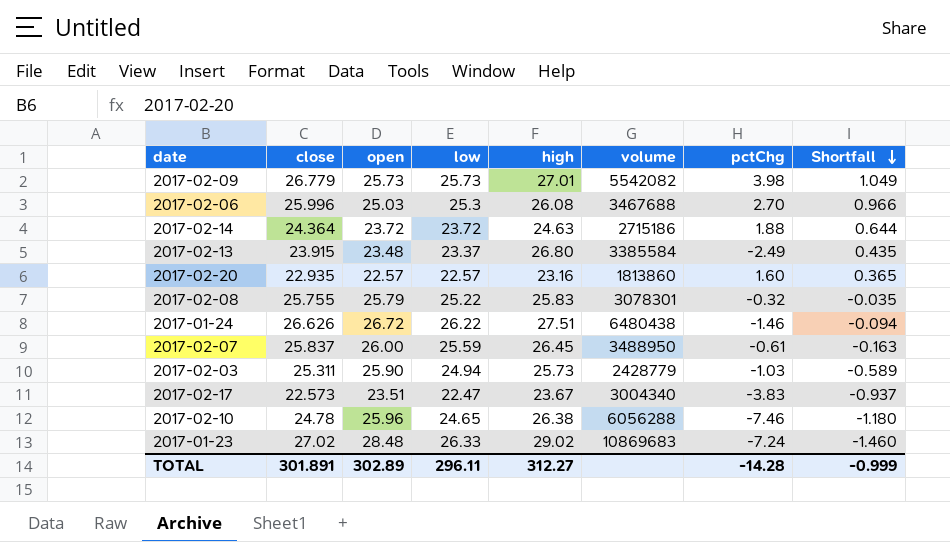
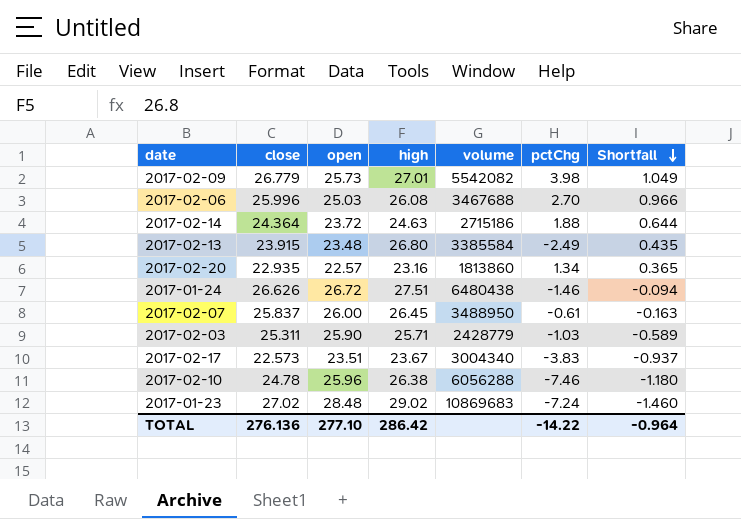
column low | position: 4 -> none
row 2017-02-08: 25.755 | 25.79 | 25.22 | 25.83 | 3078301 | -0.32 | -0.035 -> none
2017-02-20 | pctChg: 1.60 -> 1.34
2017-02-03 | high: 25.73 -> 25.71
TOTAL | close: 301.891 -> 276.136
TOTAL | open: 302.89 -> 277.10
TOTAL | high: 312.27 -> 286.42
TOTAL | pctChg: -14.28 -> -14.22
TOTAL | Shortfall: -0.999 -> -0.964

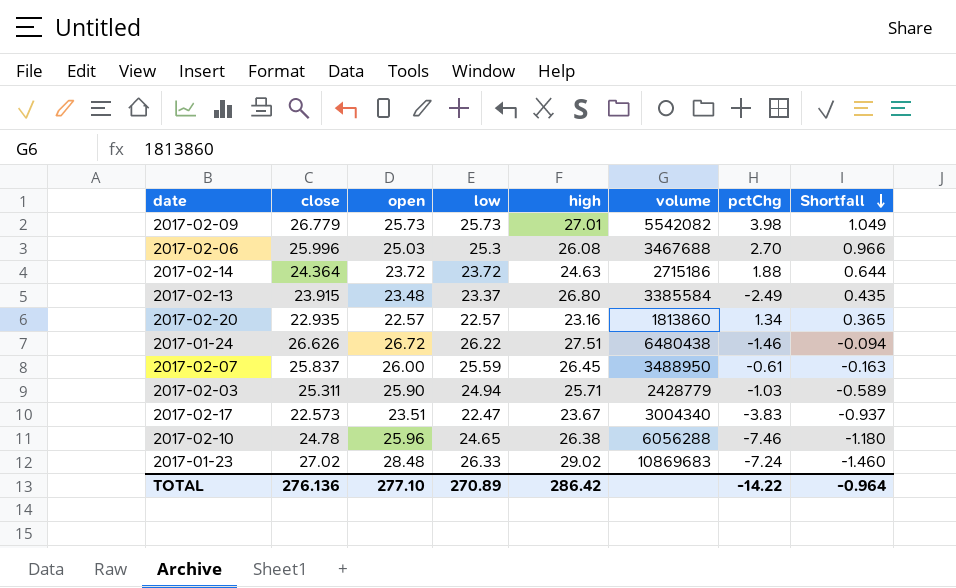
column low | position: none -> 4

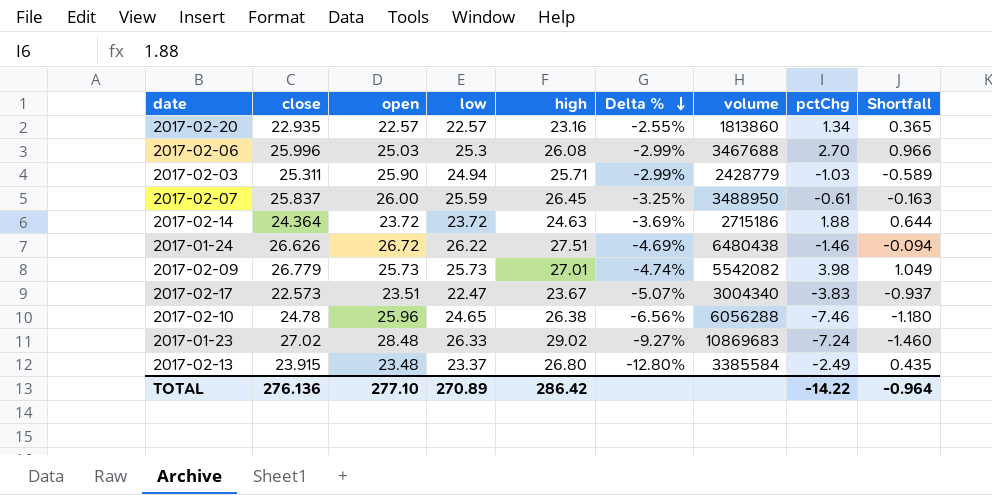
row order: Shortfall descending -> Delta % descending
column Delta % | formula: none -> ([low] - [high]) / [high]

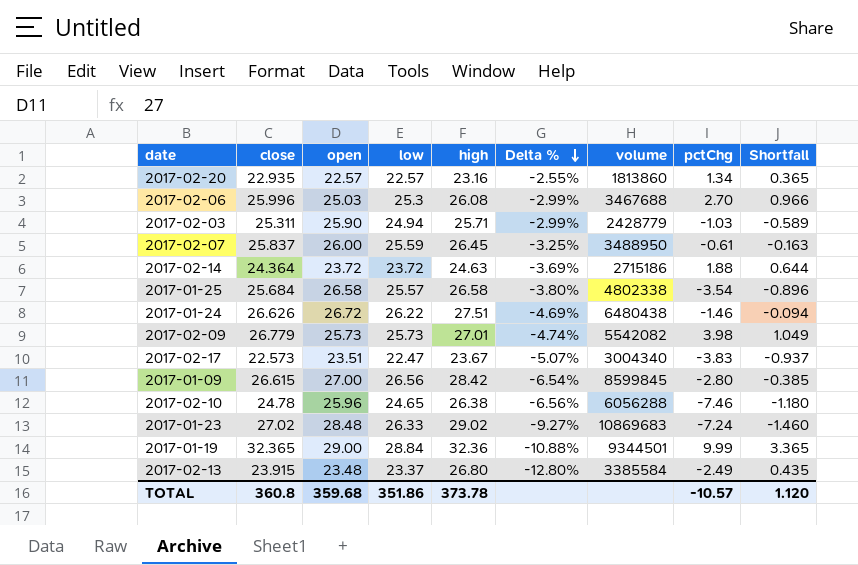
row 2017-01-25: none -> 25.684 | 26.58 | 25.57 | 26.58 | -3.80% | 4802338 | -3.54 | -0.896
row 2017-01-09: none -> 26.615 | 27.00 | 26.56 | 28.42 | -6.54% | 8599845 | -2.80 | -0.385
row 2017-01-19: none -> 32.365 | 29.00 | 28.84 | 32.36 | -10.88% | 9344501 | 9.99 | 3.365
TOTAL | close: 276.136 -> 360.8
TOTAL | open: 277.10 -> 359.68
TOTAL | low: 270.89 -> 351.86
TOTAL | high: 286.42 -> 373.78
TOTAL | pctChg: -14.22 -> -10.57
TOTAL | Shortfall: -0.964 -> 1.120

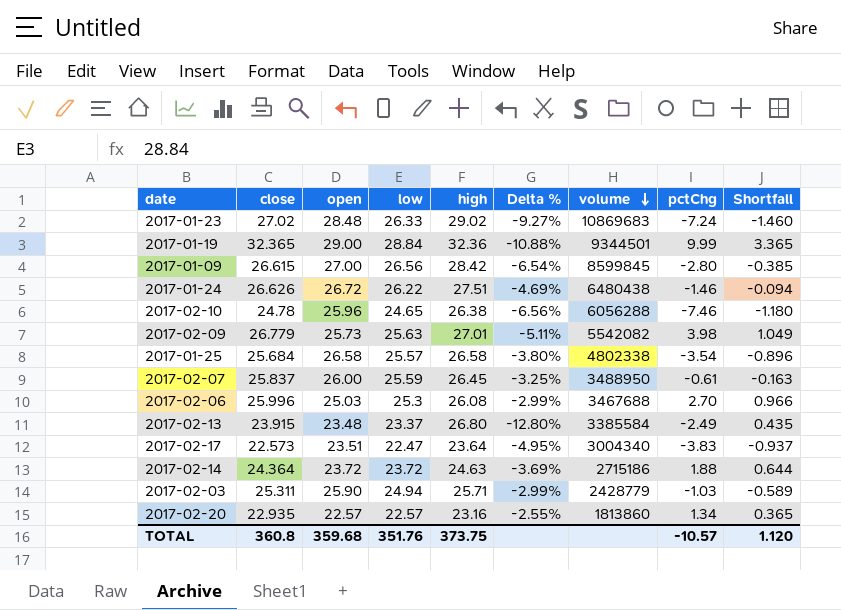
row order: Delta % descending -> volume descending
2017-02-09 | low: 25.73 -> 25.63
2017-02-09 | Delta %: -4.74% -> -5.11%
2017-02-17 | high: 23.67 -> 23.64
2017-02-17 | Delta %: -5.07% -> -4.95%
TOTAL | low: 351.86 -> 351.76
TOTAL | high: 373.78 -> 373.75

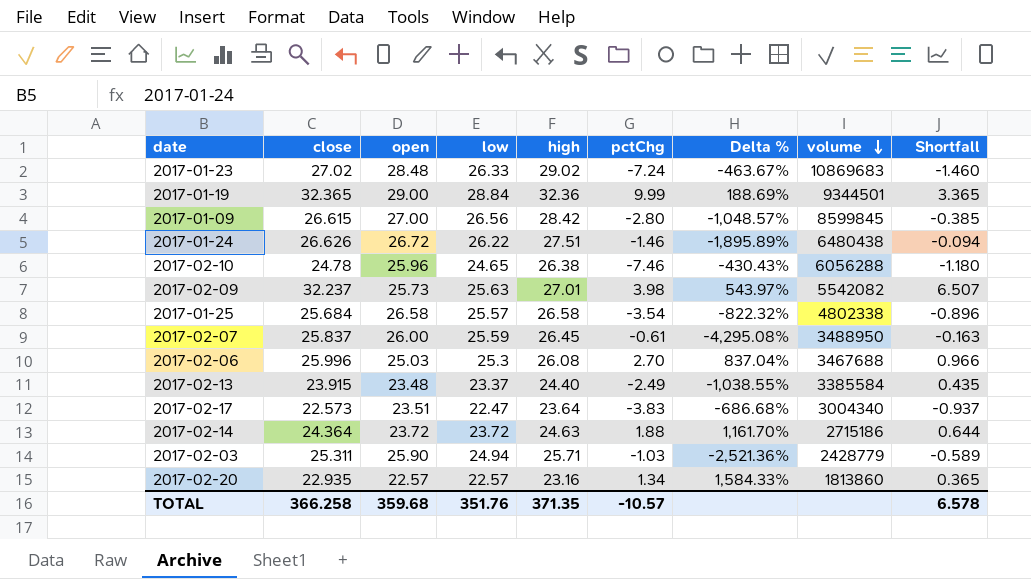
column pctChg | position: 8 -> 6
column Delta % | formula: ([low] - [high]) / [high] -> ([low] - [pctChg]) / [pctChg]
2017-02-09 | close: 26.779 -> 32.237
2017-02-09 | Shortfall: 1.049 -> 6.507
2017-02-13 | high: 26.80 -> 24.40
TOTAL | close: 360.8 -> 366.258
TOTAL | high: 373.75 -> 371.35
TOTAL | Shortfall: 1.120 -> 6.578

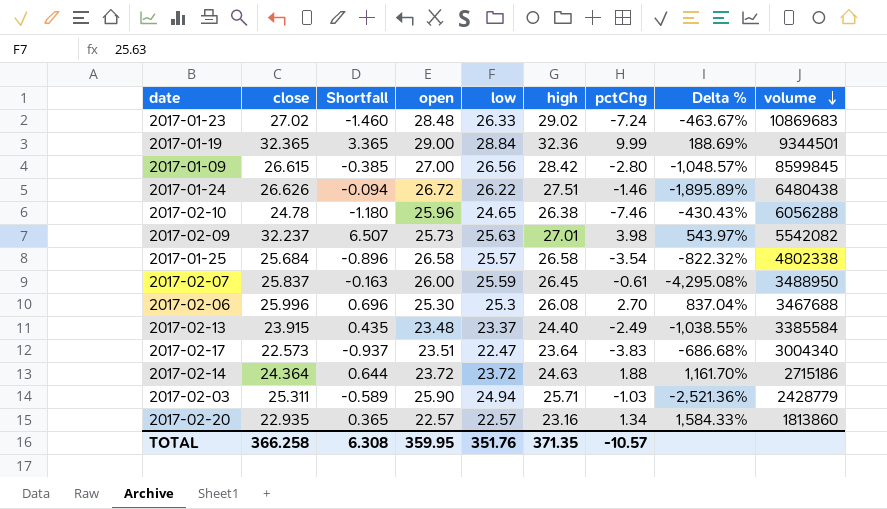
column Shortfall | position: 9 -> 3
2017-02-06 | Shortfall: 0.966 -> 0.696
2017-02-06 | open: 25.03 -> 25.30
TOTAL | Shortfall: 6.578 -> 6.308
TOTAL | open: 359.68 -> 359.95

